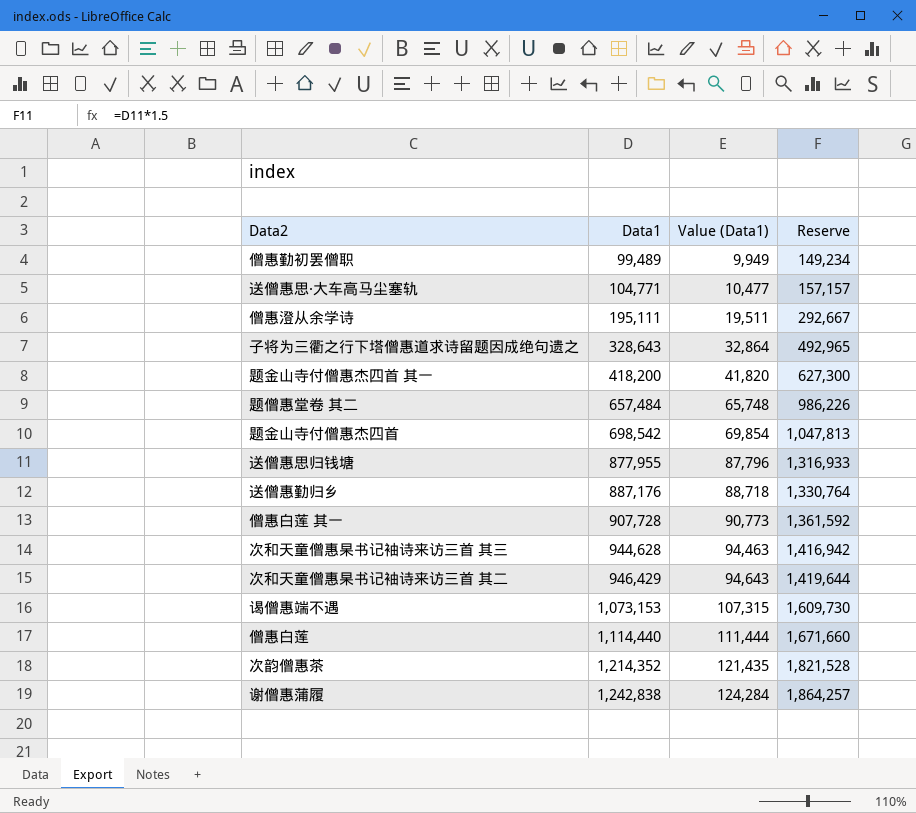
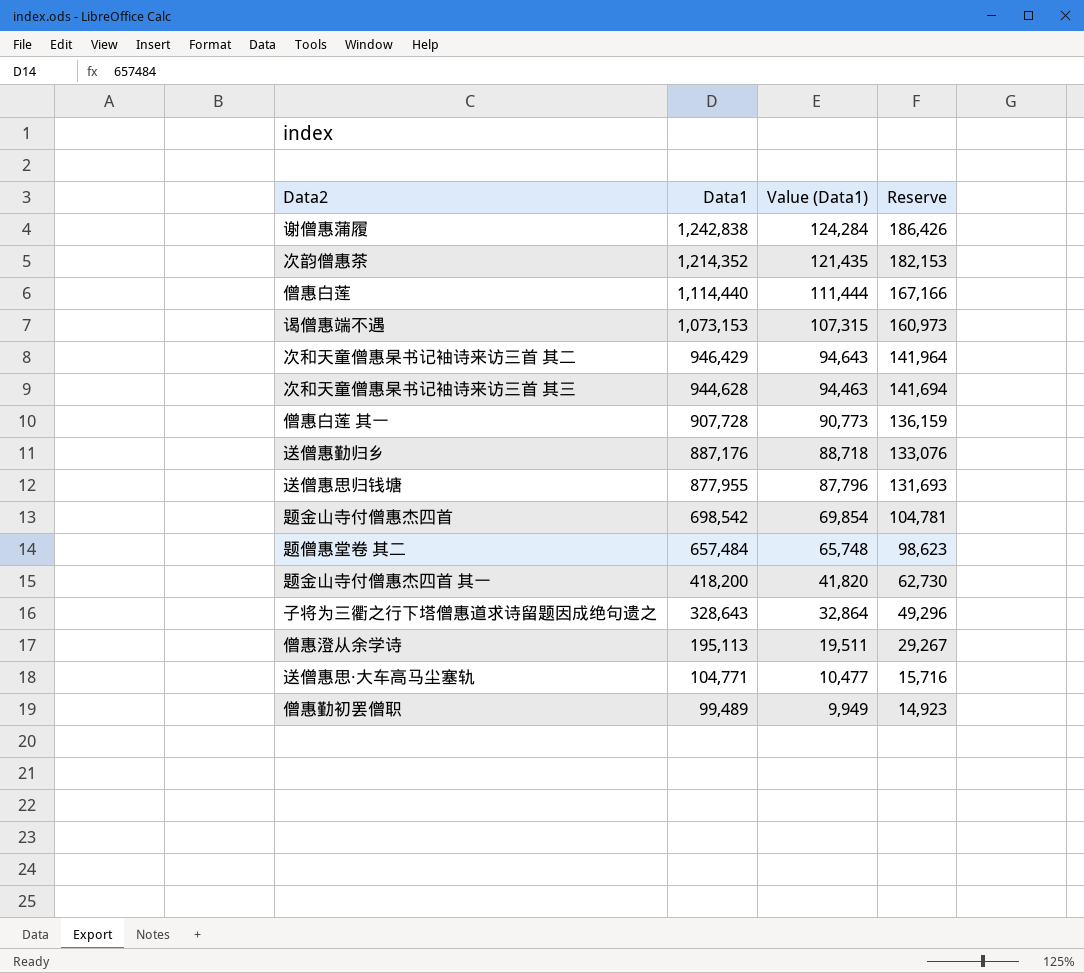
row order: Data1 ascending -> Data1 descending
column Reserve | formula: [Data1] * 1.5 -> [Data1] * 0.15
僧惠澄从余学诗 | Data1: 195,111 -> 195,113

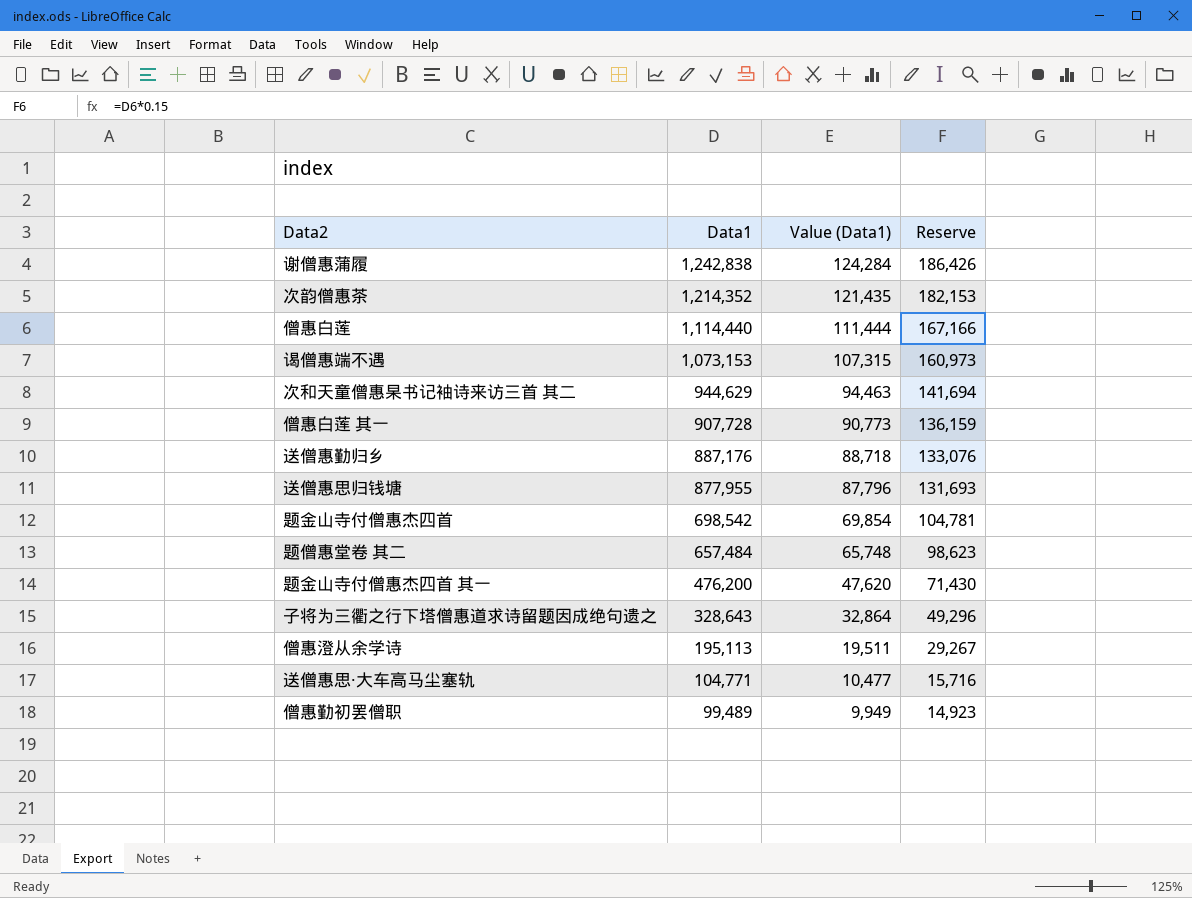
row 次和天童僧惠杲书记袖诗来访三首 其三: 944,628 | 94,463 | 141,694 -> none
次和天童僧惠杲书记袖诗来访三首 其二 | Data1: 946,429 -> 944,629
次和天童僧惠杲书记袖诗来访三首 其二 | Value (Data1): 94,643 -> 94,463
次和天童僧惠杲书记袖诗来访三首 其二 | Reserve: 141,964 -> 141,694
题金山寺付僧惠杰四首 其一 | Data1: 418,200 -> 476,200
题金山寺付僧惠杰四首 其一 | Value (Data1): 41,820 -> 47,620
题金山寺付僧惠杰四首 其一 | Reserve: 62,730 -> 71,430

